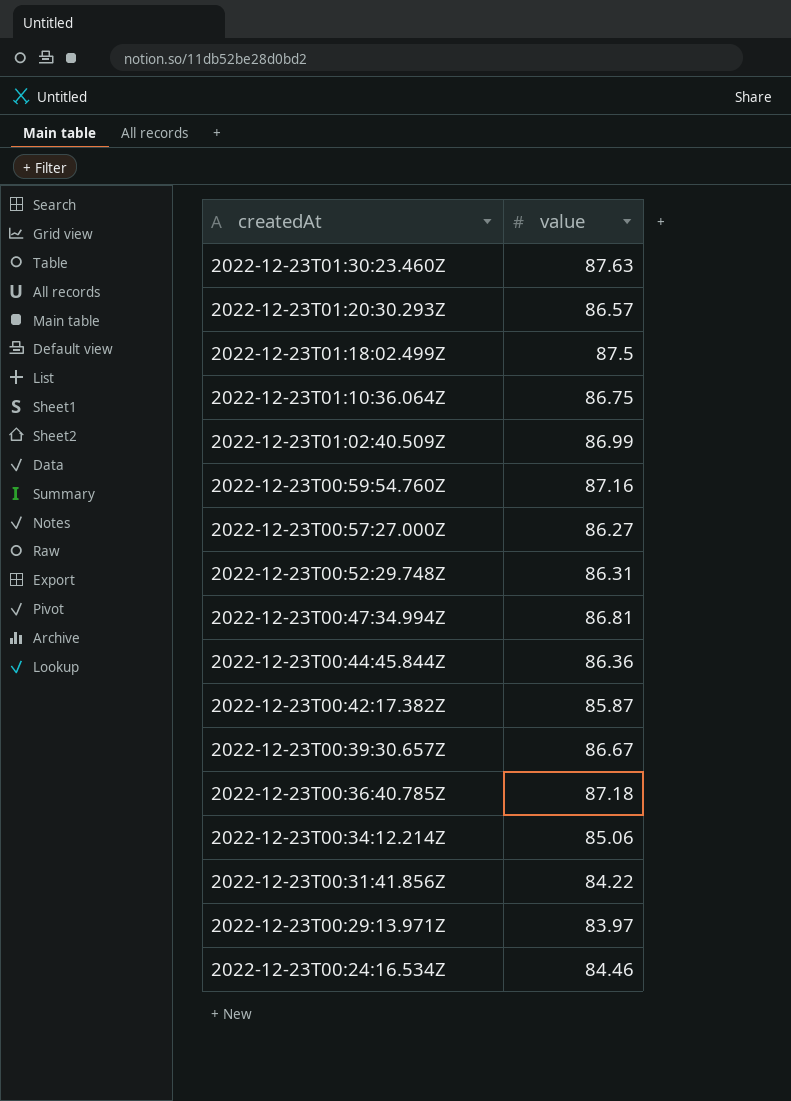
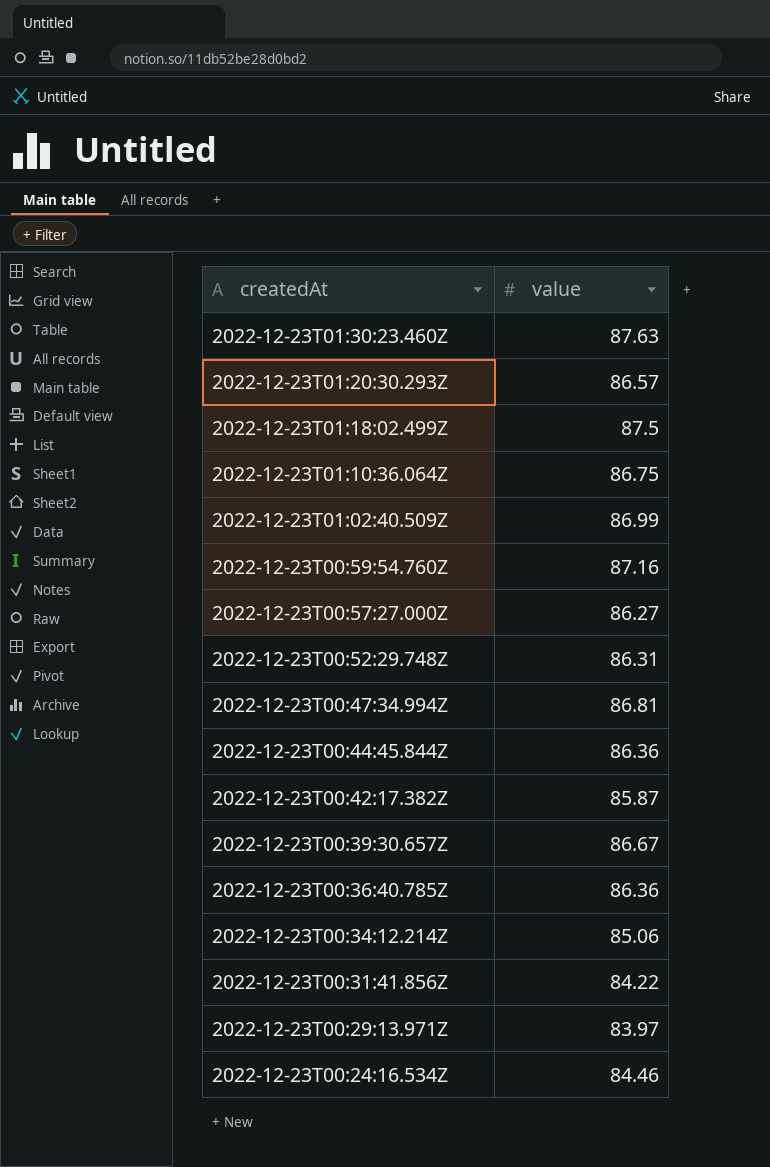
2022-12-23T00:36:40.785Z | value: 87.18 -> 86.36

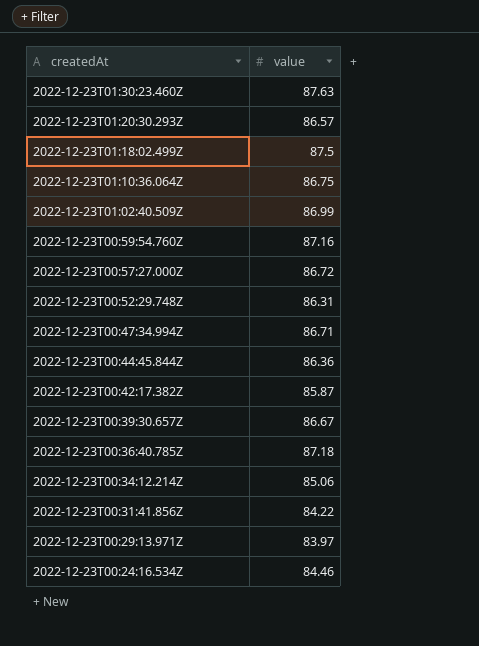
2022-12-23T00:57:27.000Z | value: 86.27 -> 86.72
2022-12-23T00:47:34.994Z | value: 86.81 -> 86.71
2022-12-23T00:36:40.785Z | value: 86.36 -> 87.18

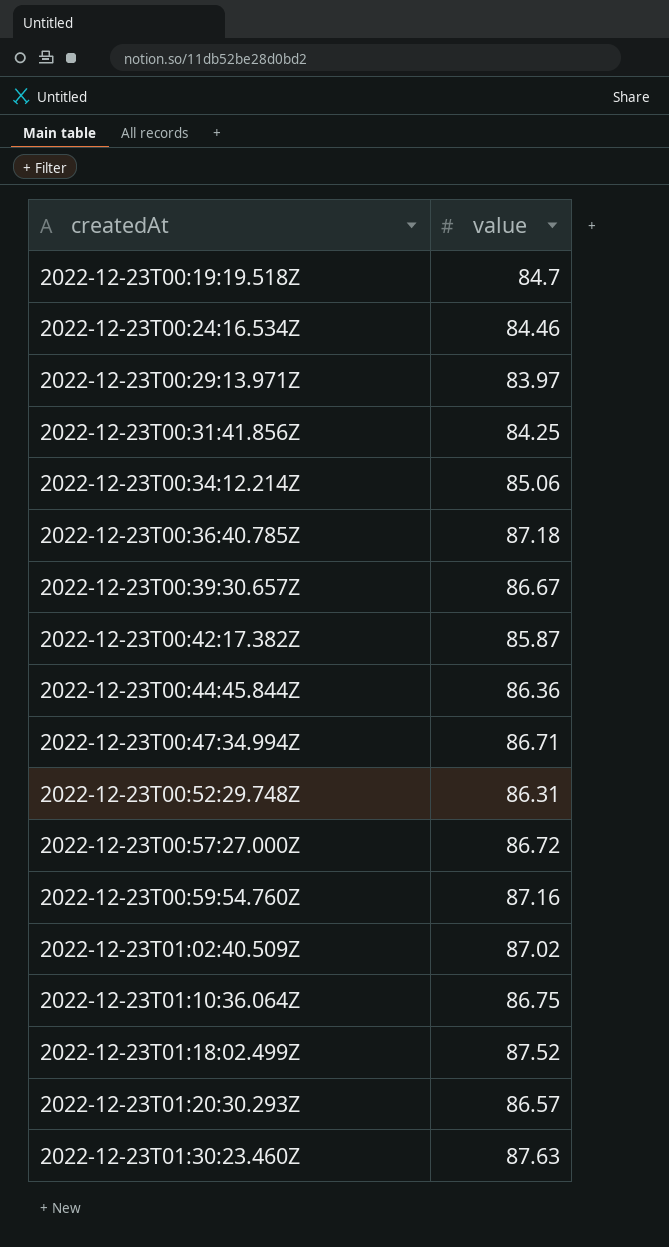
row order: createdAt descending -> createdAt ascending
row 2022-12-23T00:19:19.518Z: none -> 84.7
2022-12-23T00:31:41.856Z | value: 84.22 -> 84.25
2022-12-23T01:02:40.509Z | value: 86.99 -> 87.02
2022-12-23T01:18:02.499Z | value: 87.5 -> 87.52

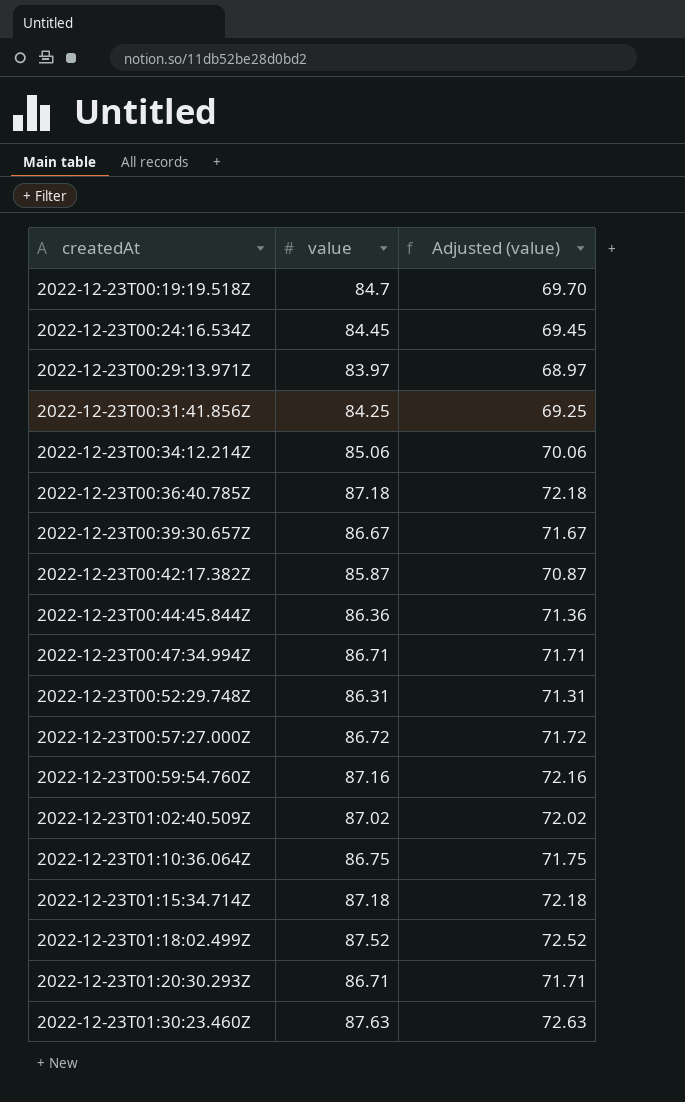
column Adjusted (value) | formula: none -> [value] - 15
2022-12-23T00:24:16.534Z | value: 84.46 -> 84.45
row 2022-12-23T01:15:34.714Z: none -> 87.18 | 72.18
2022-12-23T01:20:30.293Z | value: 86.57 -> 86.71

